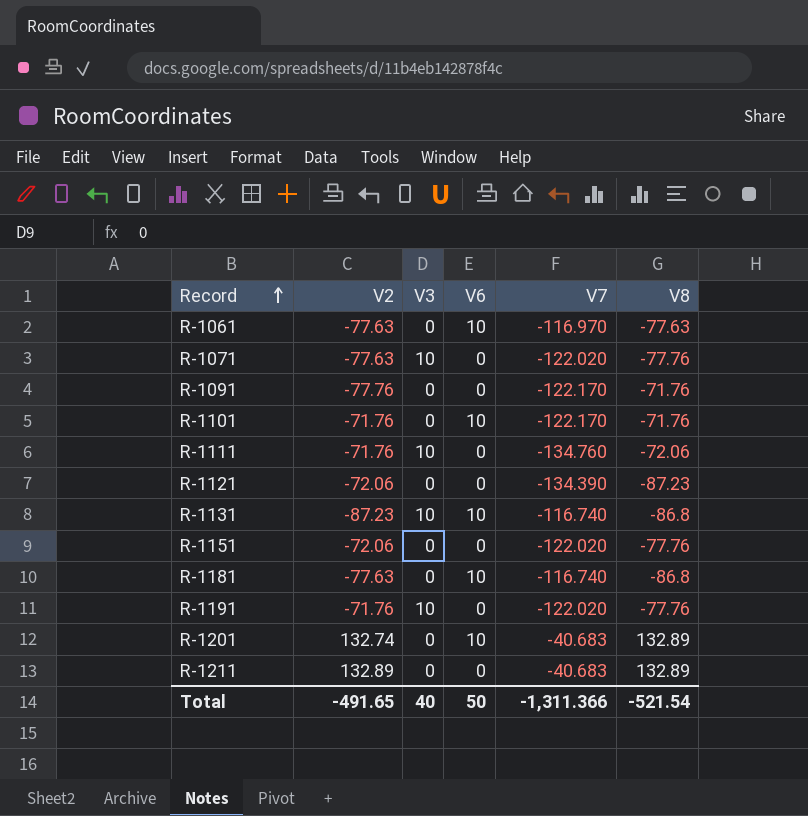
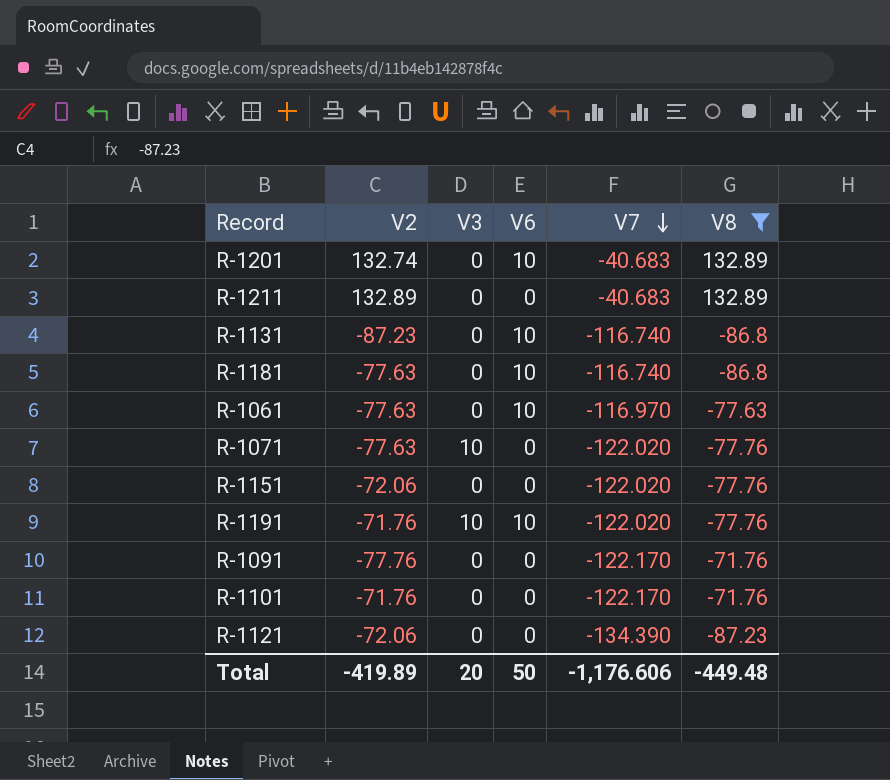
filter: none -> V8 != -72.06
row order: Record ascending -> V7 descending
R-1131 | V3: 10 -> 0
R-1191 | V6: 0 -> 10
R-1101 | V6: 10 -> 0
Total | V2: -491.65 -> -419.89
Total | V3: 40 -> 20
Total | V7: -1,311.366 -> -1,176.606
Total | V8: -521.54 -> -449.48

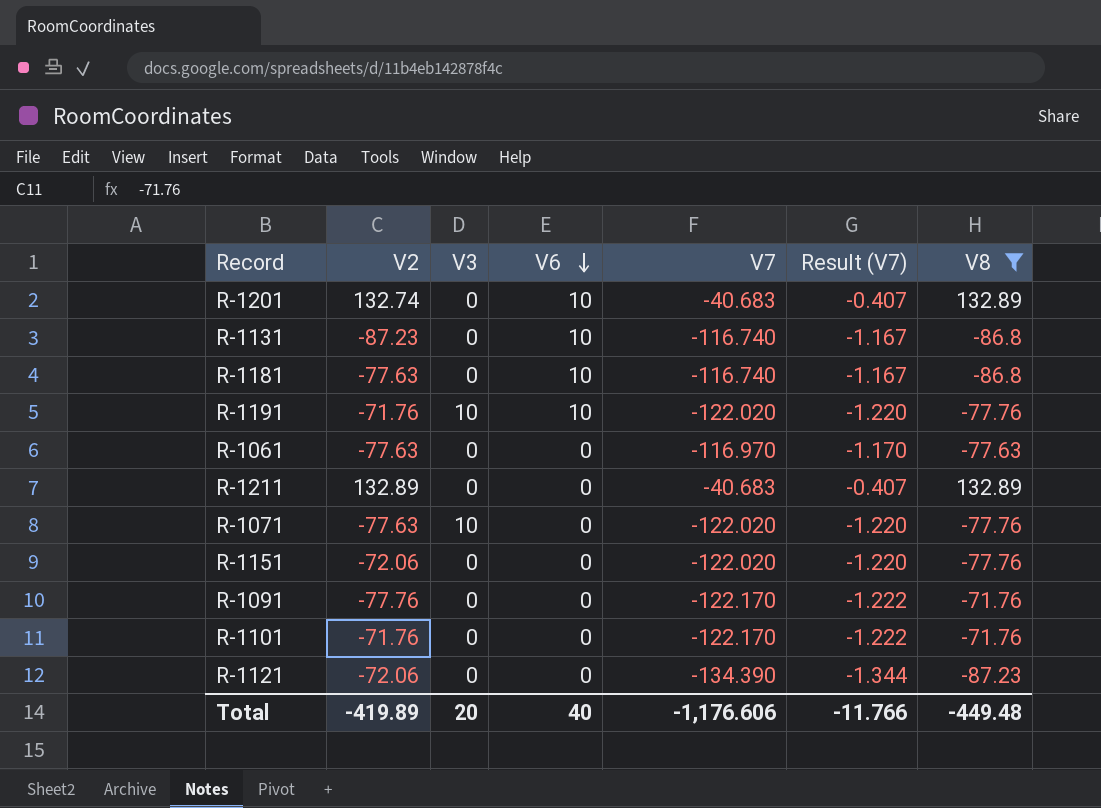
row order: V7 descending -> V6 descending
column Result (V7) | formula: none -> [V7] * 0.01
R-1061 | V6: 10 -> 0
Total | V6: 50 -> 40

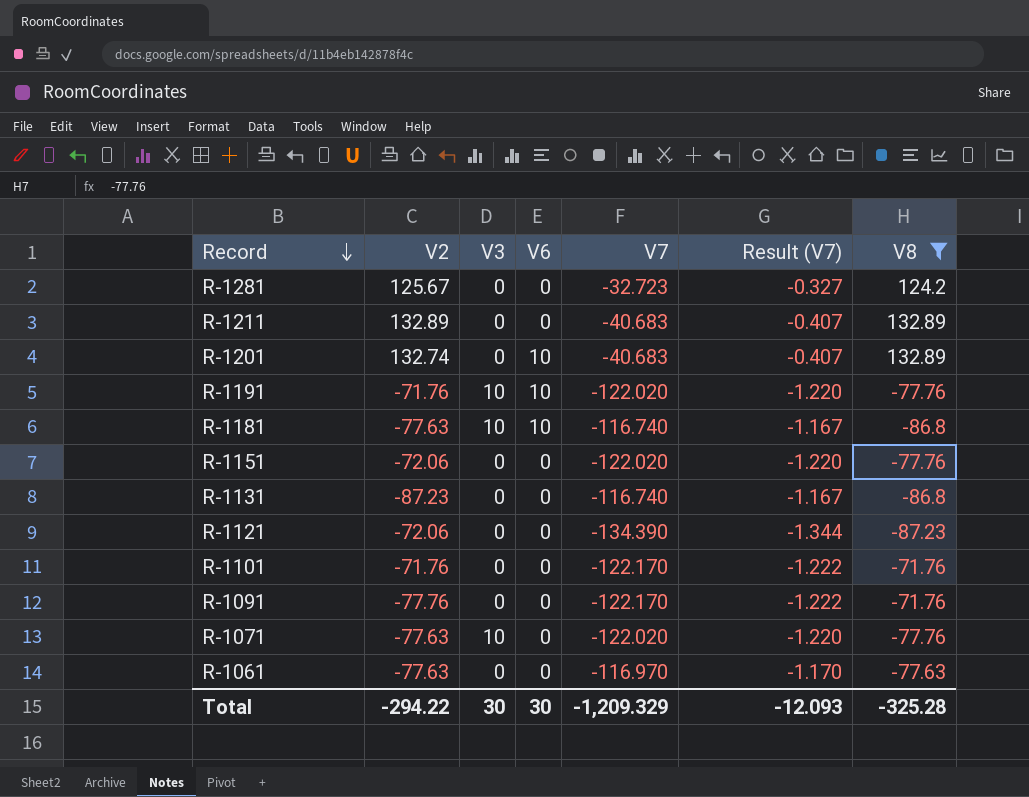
row order: V6 descending -> Record descending
row R-1281: none -> 125.67 | 0 | 0 | -32.723 | -0.327 | 124.2
R-1181 | V3: 0 -> 10
R-1131 | V6: 10 -> 0
Total | V2: -419.89 -> -294.22
Total | V3: 20 -> 30
Total | V6: 40 -> 30
Total | V7: -1,176.606 -> -1,209.329
Total | Result (V7): -11.766 -> -12.093
Total | V8: -449.48 -> -325.28

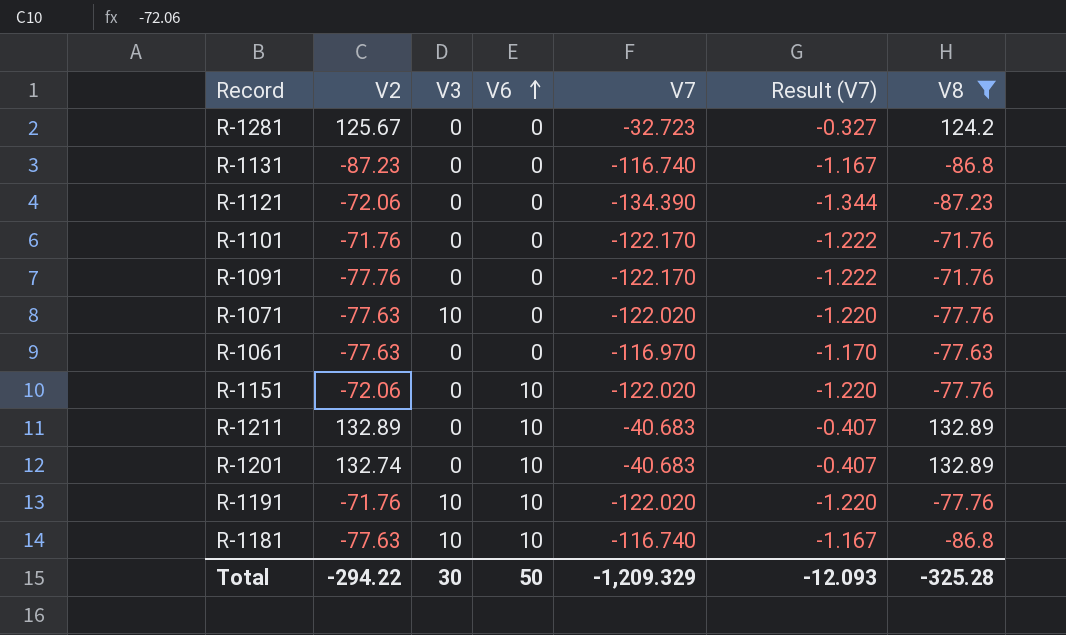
row order: Record descending -> V6 ascending
R-1151 | V6: 0 -> 10
R-1211 | V6: 0 -> 10
Total | V6: 30 -> 50

